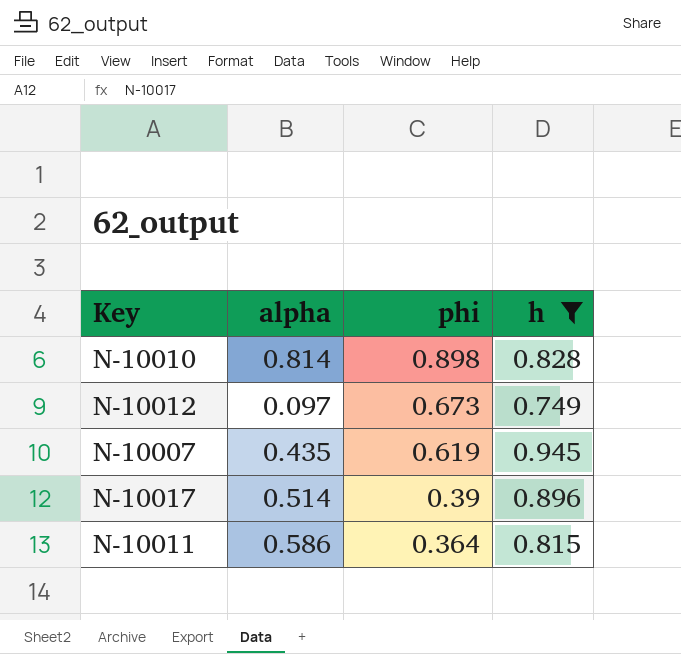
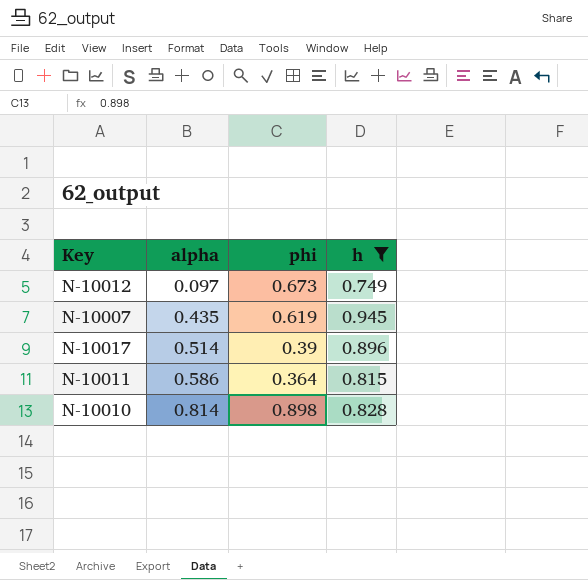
row order: phi descending -> alpha ascending

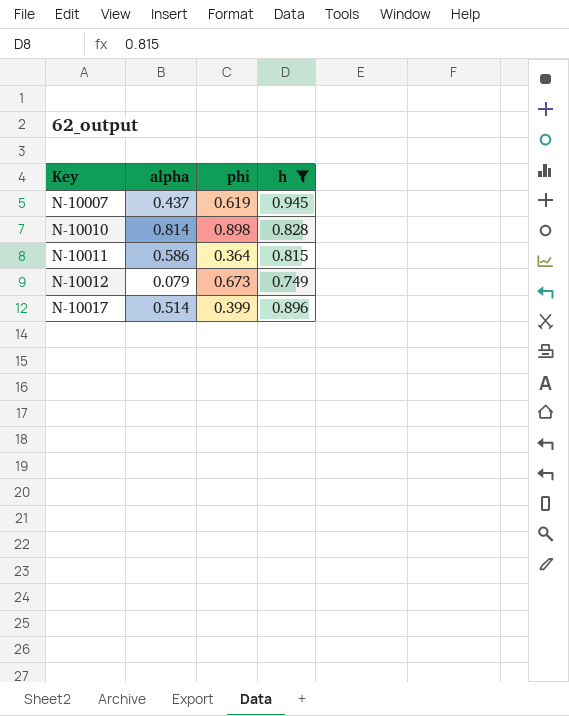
row order: alpha ascending -> Key ascending
N-10007 | alpha: 0.435 -> 0.437
N-10012 | alpha: 0.097 -> 0.079
N-10017 | phi: 0.39 -> 0.399

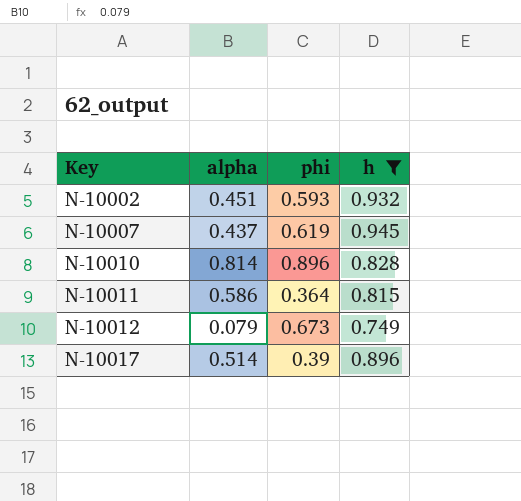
row N-10002: none -> 0.451 | 0.593 | 0.932
N-10010 | phi: 0.898 -> 0.896
N-10017 | phi: 0.399 -> 0.39

